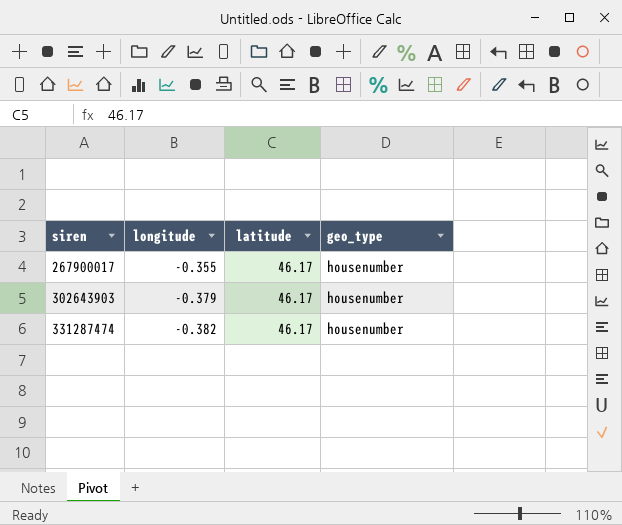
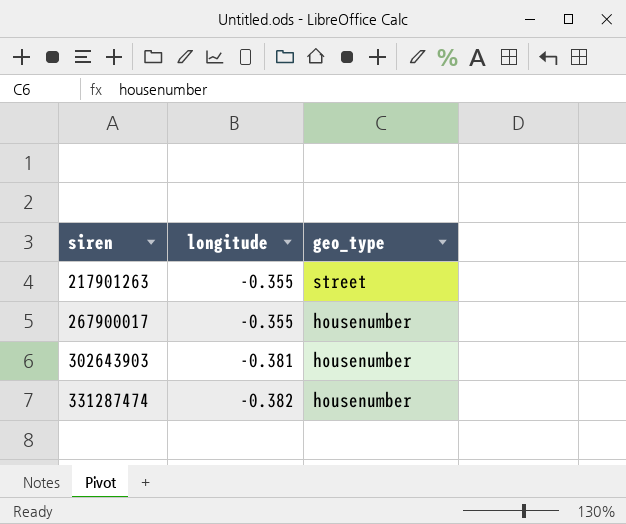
column latitude | position: 3 -> none
row 217901263: none -> -0.355 | street
302643903 | longitude: -0.379 -> -0.381

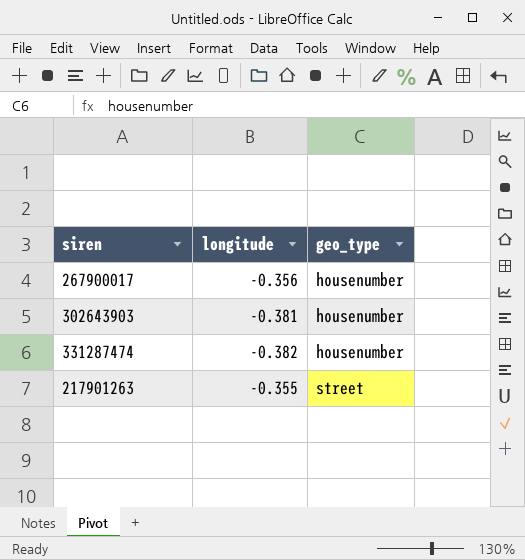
row order: siren ascending -> geo_type ascending
267900017 | longitude: -0.355 -> -0.356

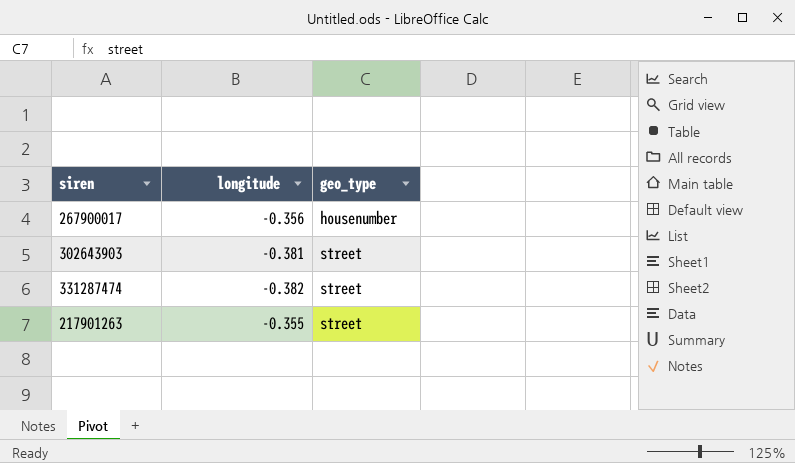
302643903 | geo_type: housenumber -> street
331287474 | geo_type: housenumber -> street

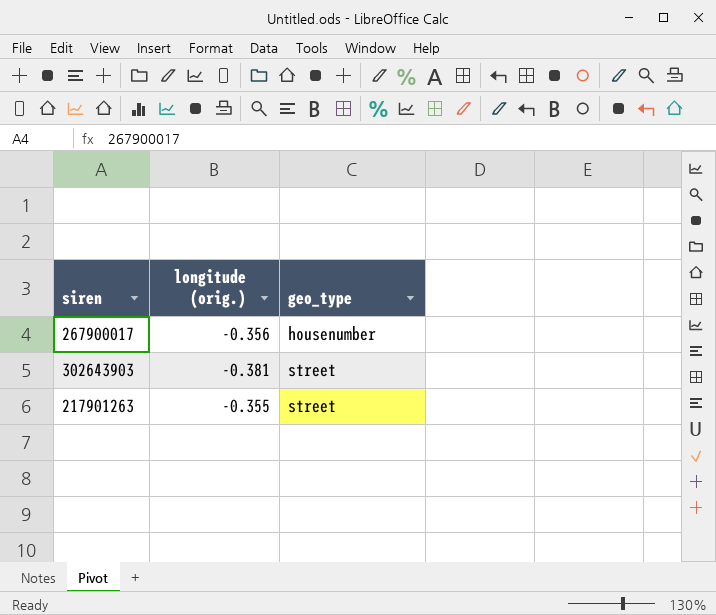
column name: longitude -> longitude (orig.)
row 331287474: -0.382 | street -> none

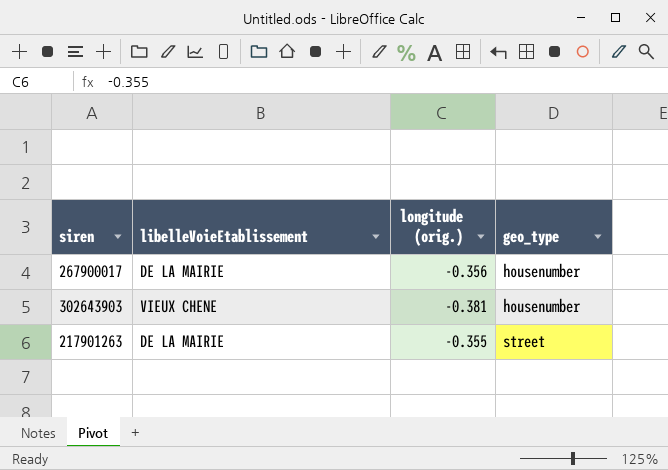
column libelleVoieEtablissement | position: none -> 2
302643903 | geo_type: street -> housenumber

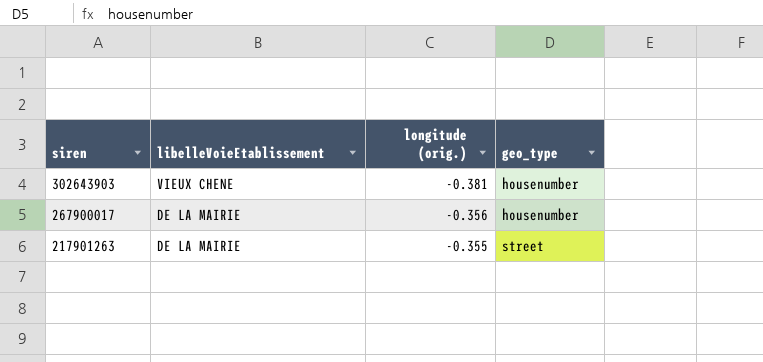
row order: geo_type ascending -> siren descending

